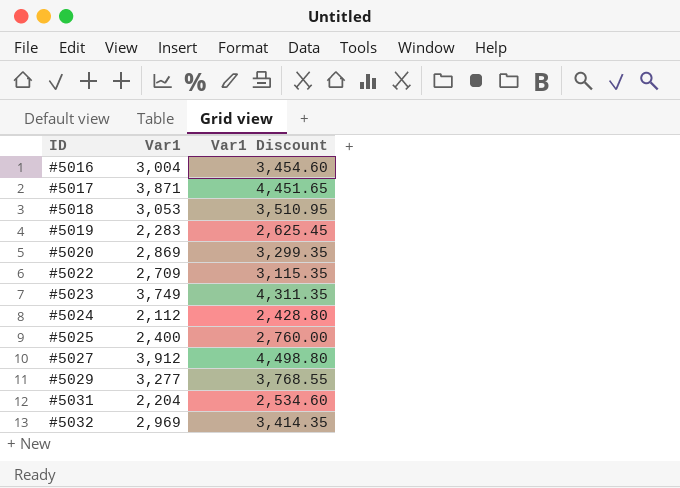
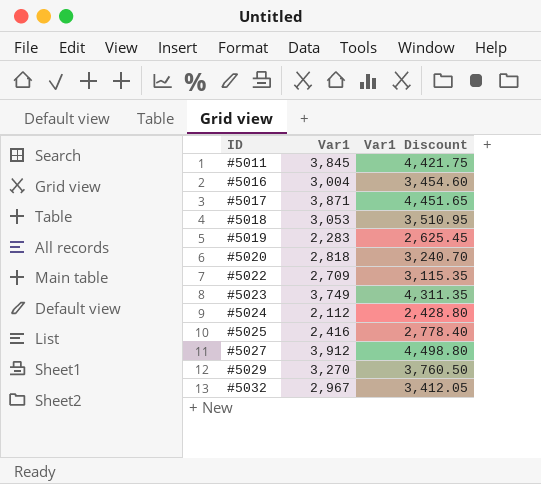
row #5031: 2,204 | 2,534.60 -> none
row #5011: none -> 3,845 | 4,421.75
#5020 | Var1: 2,869 -> 2,818
#5020 | Var1 Discount: 3,299.35 -> 3,240.70
#5025 | Var1: 2,400 -> 2,416
#5025 | Var1 Discount: 2,760.00 -> 2,778.40
#5029 | Var1: 3,277 -> 3,270
#5029 | Var1 Discount: 3,768.55 -> 3,760.50
#5032 | Var1: 2,969 -> 2,967
#5032 | Var1 Discount: 3,414.35 -> 3,412.05

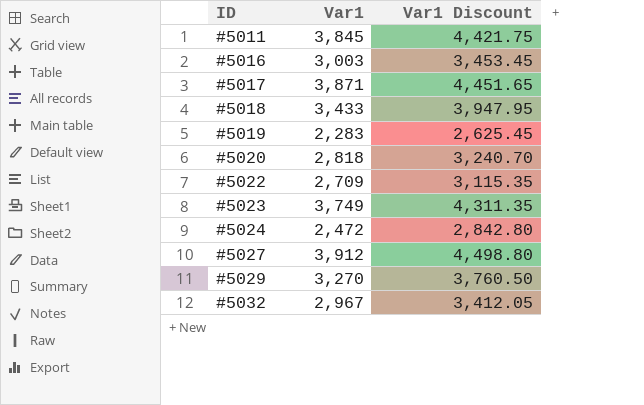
row #5025: 2,416 | 2,778.40 -> none
#5016 | Var1: 3,004 -> 3,003
#5016 | Var1 Discount: 3,454.60 -> 3,453.45
#5018 | Var1: 3,053 -> 3,433
#5018 | Var1 Discount: 3,510.95 -> 3,947.95
#5024 | Var1: 2,112 -> 2,472
#5024 | Var1 Discount: 2,428.80 -> 2,842.80

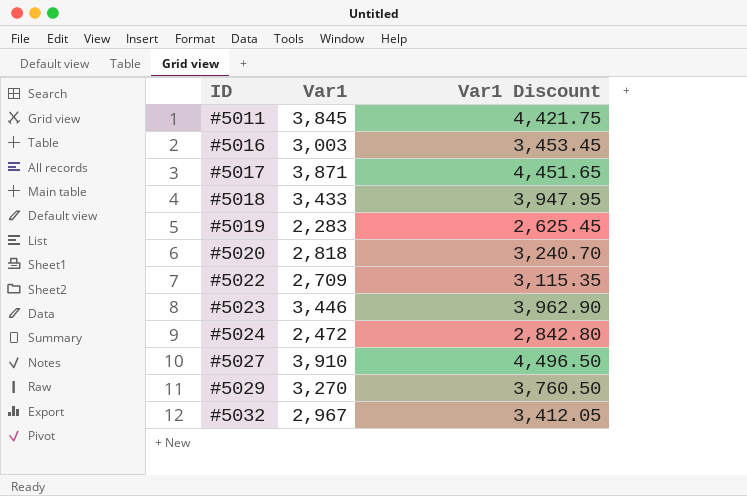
#5023 | Var1: 3,749 -> 3,446
#5023 | Var1 Discount: 4,311.35 -> 3,962.90
#5027 | Var1: 3,912 -> 3,910
#5027 | Var1 Discount: 4,498.80 -> 4,496.50

